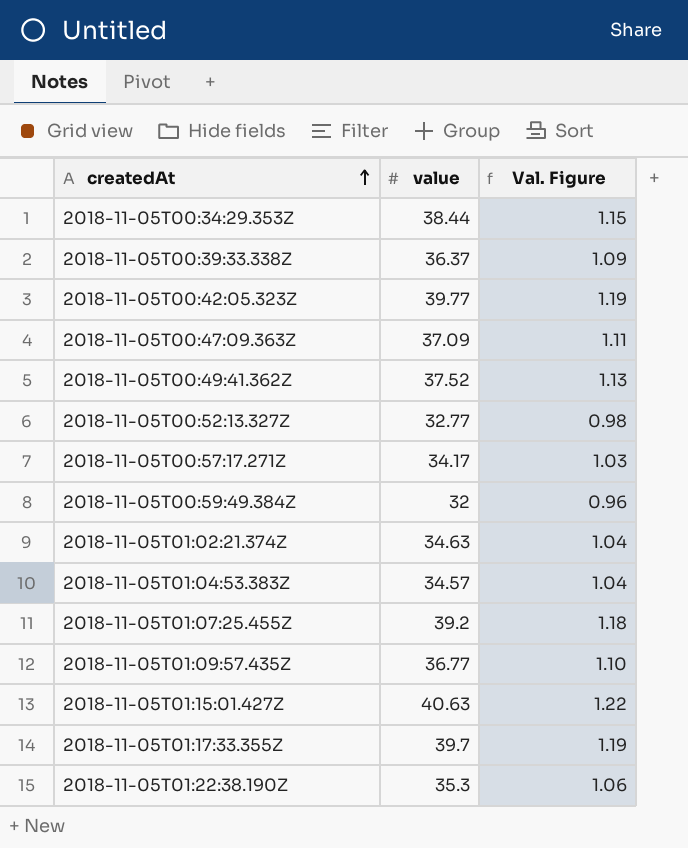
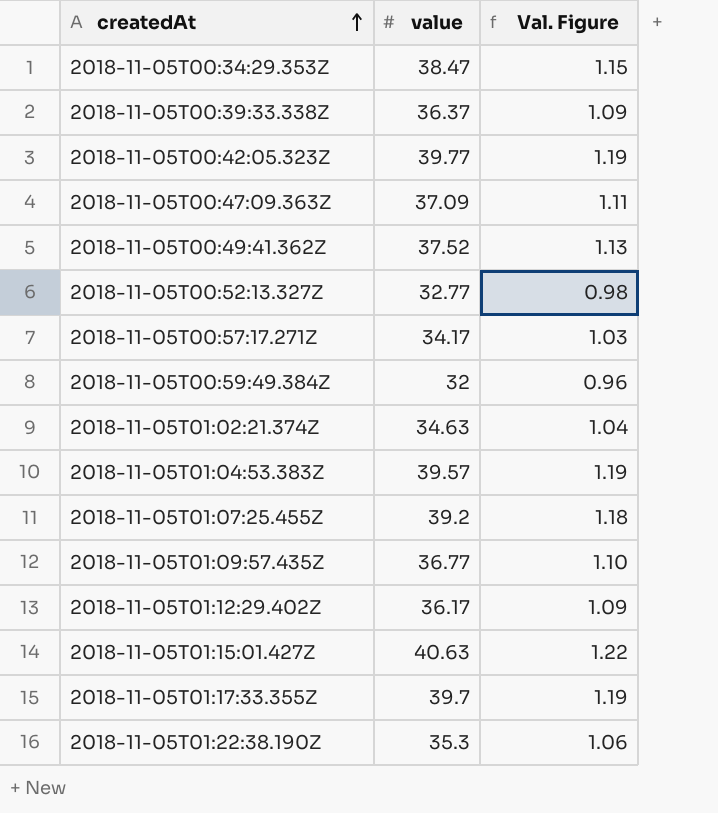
2018-11-05T00:34:29.353Z | value: 38.44 -> 38.47
2018-11-05T01:04:53.383Z | value: 34.57 -> 39.57
2018-11-05T01:04:53.383Z | Val. Figure: 1.04 -> 1.19
row 2018-11-05T01:12:29.402Z: none -> 36.17 | 1.09

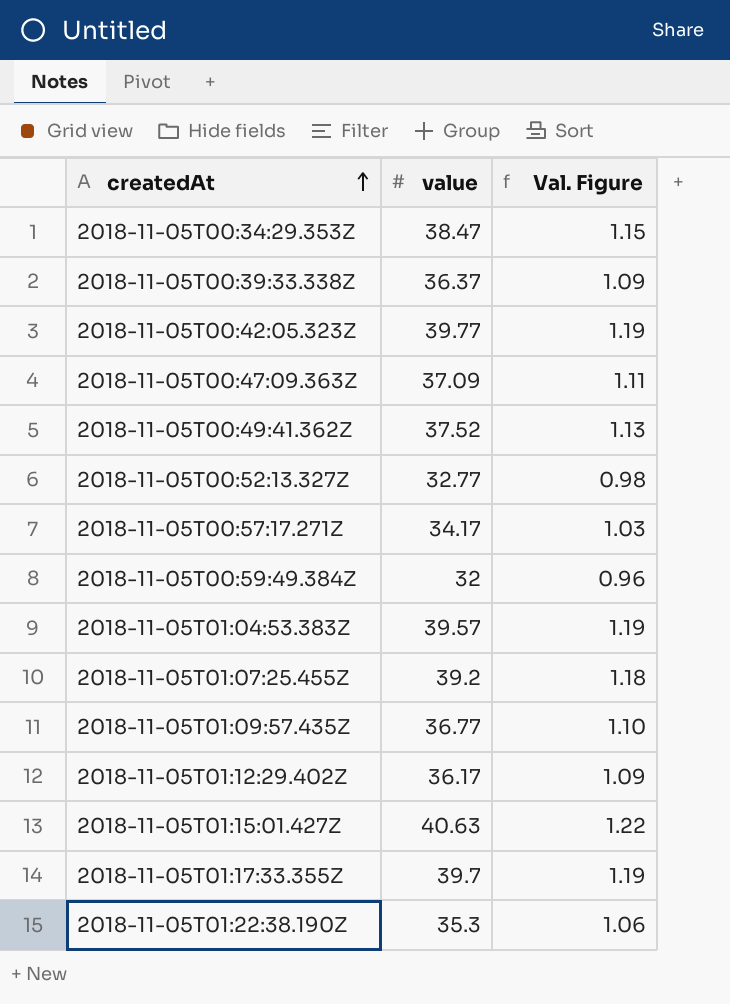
row 2018-11-05T01:02:21.374Z: 34.63 | 1.04 -> none

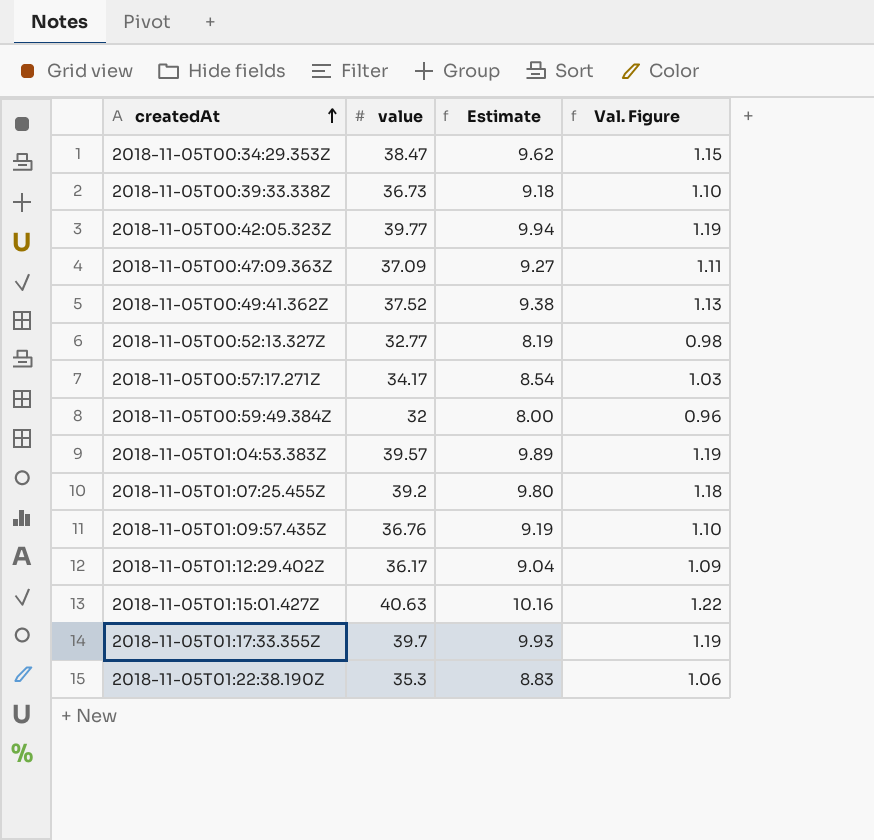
column Estimate | formula: none -> [value] * 0.25
2018-11-05T00:39:33.338Z | value: 36.37 -> 36.73
2018-11-05T00:39:33.338Z | Val. Figure: 1.09 -> 1.10
2018-11-05T01:09:57.435Z | value: 36.77 -> 36.76

